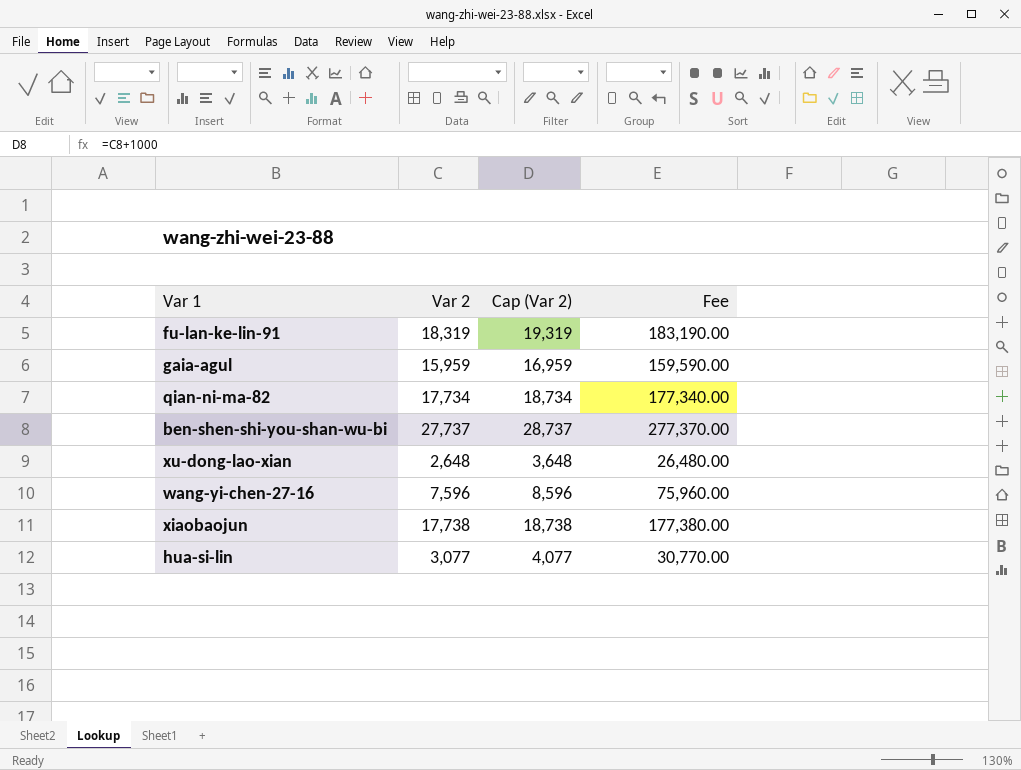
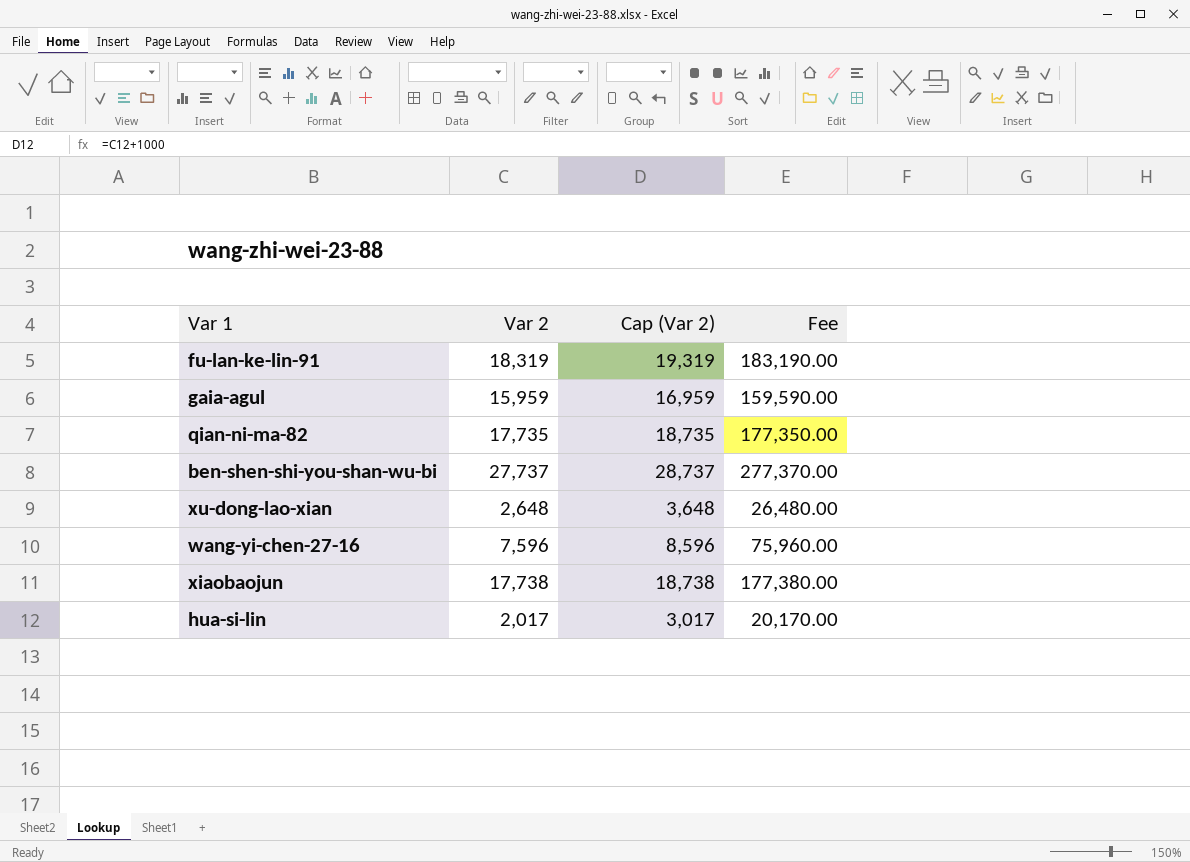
qian-ni-ma-82 | Var 2: 17,734 -> 17,735
qian-ni-ma-82 | Cap (Var 2): 18,734 -> 18,735
qian-ni-ma-82 | Fee: 177,340.00 -> 177,350.00
hua-si-lin | Var 2: 3,077 -> 2,017
hua-si-lin | Cap (Var 2): 4,077 -> 3,017
hua-si-lin | Fee: 30,770.00 -> 20,170.00

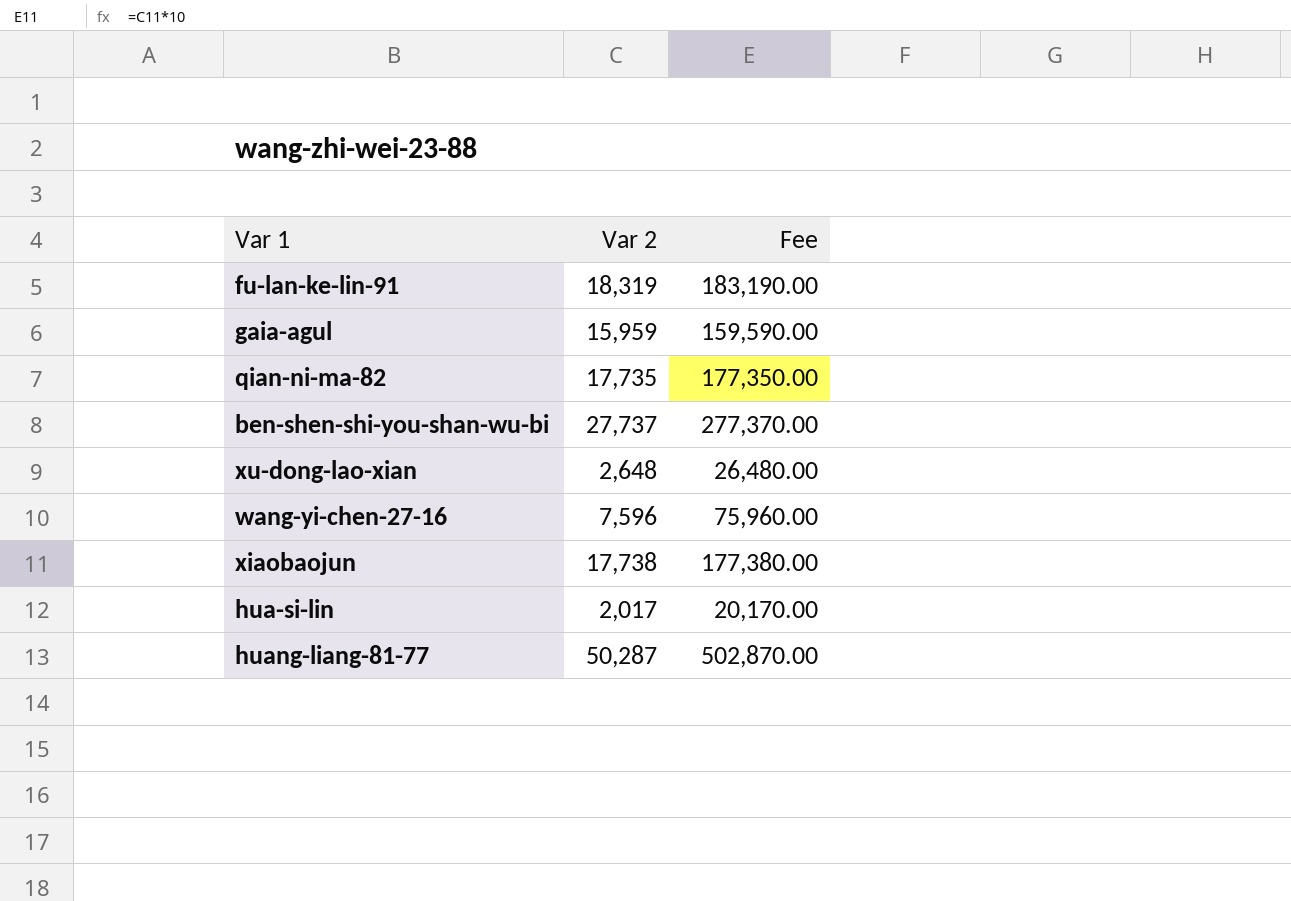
column Cap (Var 2) | formula: [Var 2] + 1000 -> none
row huang-liang-81-77: none -> 50,287 | 502,870.00

